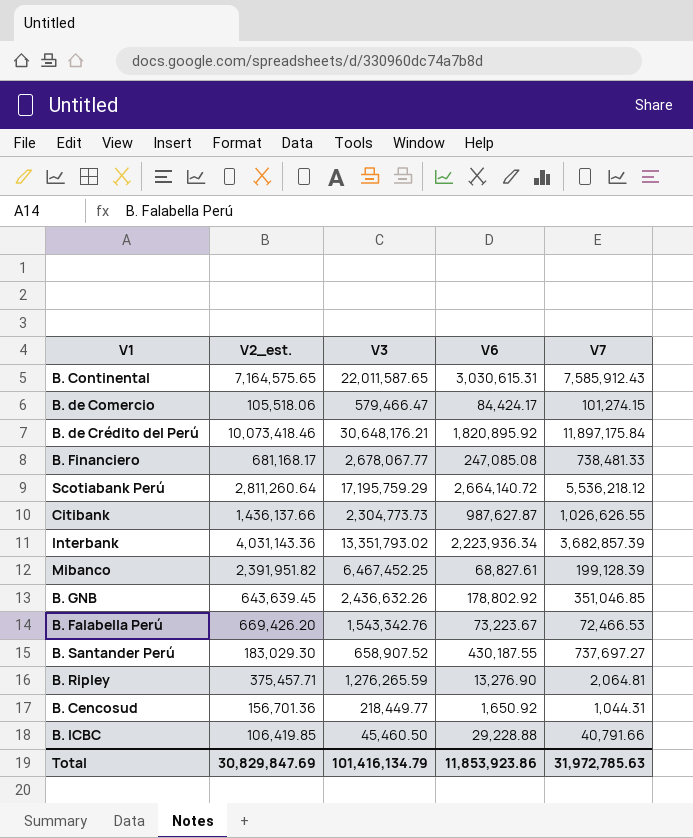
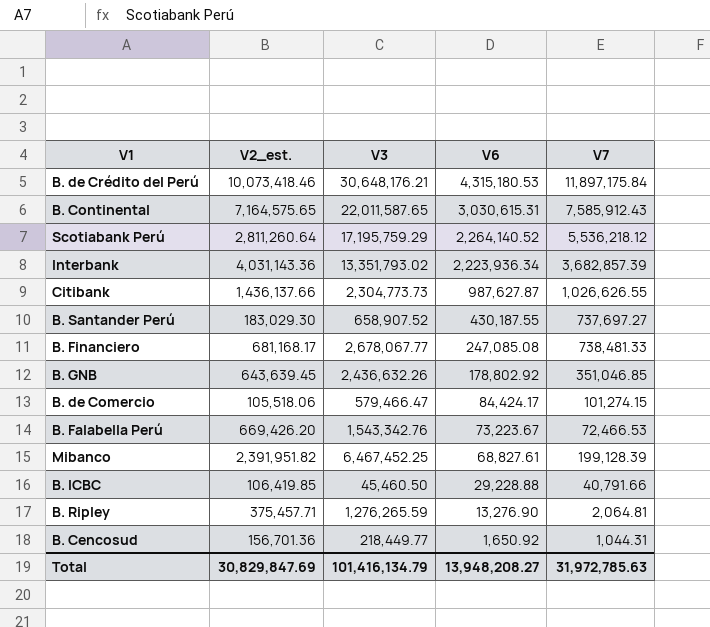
row order: none -> V6 descending
B. de Crédito del Perú | V6: 1,820,895.92 -> 4,315,180.53
Scotiabank Perú | V6: 2,664,140.72 -> 2,264,140.52
Total | V6: 11,853,923.86 -> 13,948,208.27

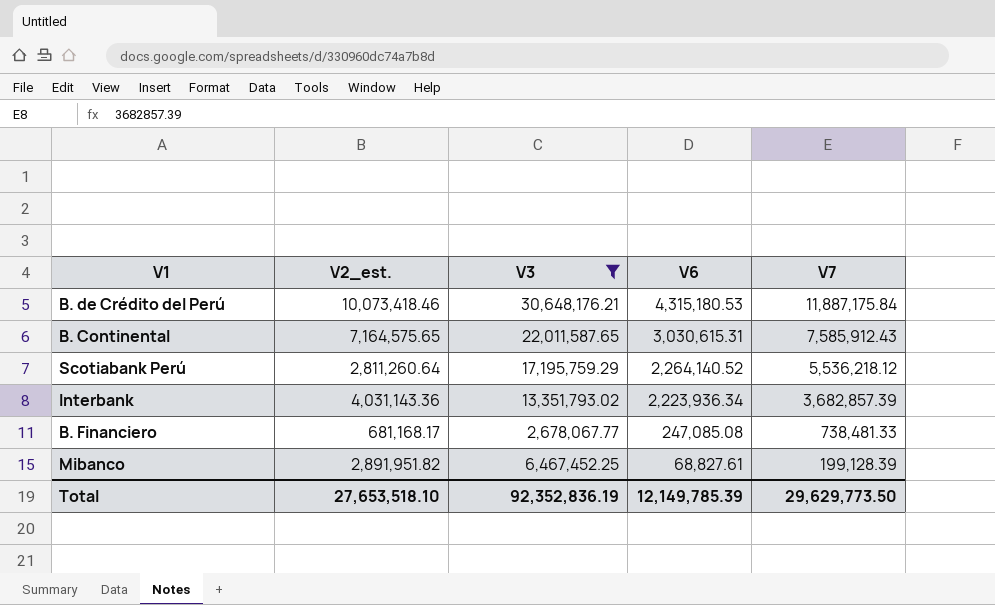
filter: none -> V3 >= 2,678,067.77
B. de Crédito del Perú | V7: 11,897,175.84 -> 11,887,175.84
Mibanco | V2_est.: 2,391,951.82 -> 2,891,951.82
Total | V2_est.: 30,829,847.69 -> 27,653,518.10
Total | V3: 101,416,134.79 -> 92,352,836.19
Total | V6: 13,948,208.27 -> 12,149,785.39
Total | V7: 31,972,785.63 -> 29,629,773.50

